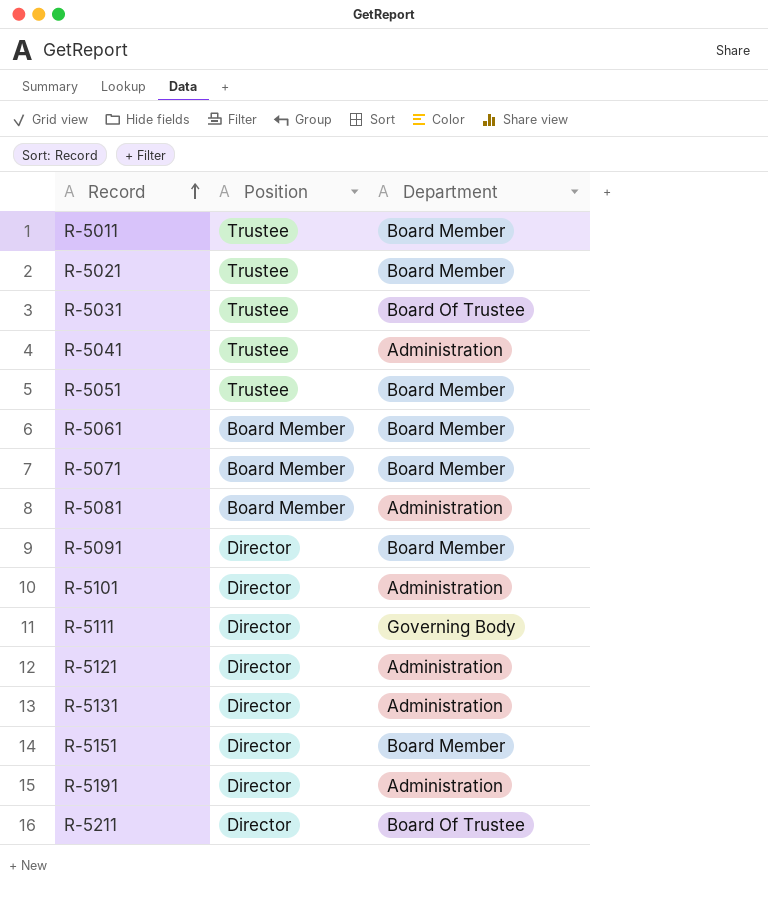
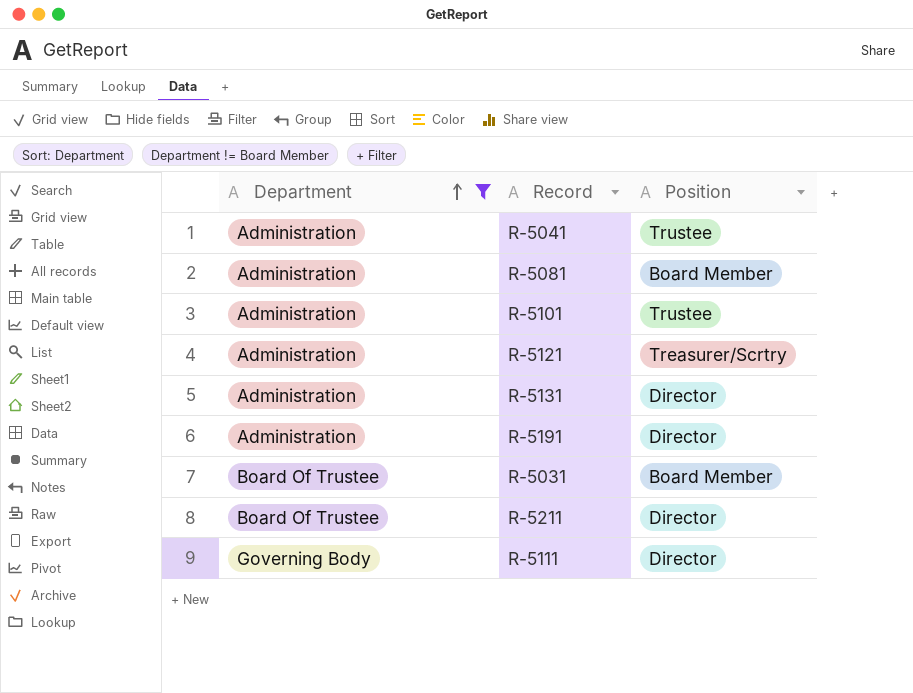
filter: none -> Department != Board Member
row order: Record ascending -> Department ascending
column Department | position: 3 -> 1
R-5101 | Position: Director -> Trustee
R-5121 | Position: Director -> Treasurer/Scrtry
R-5031 | Position: Trustee -> Board Member

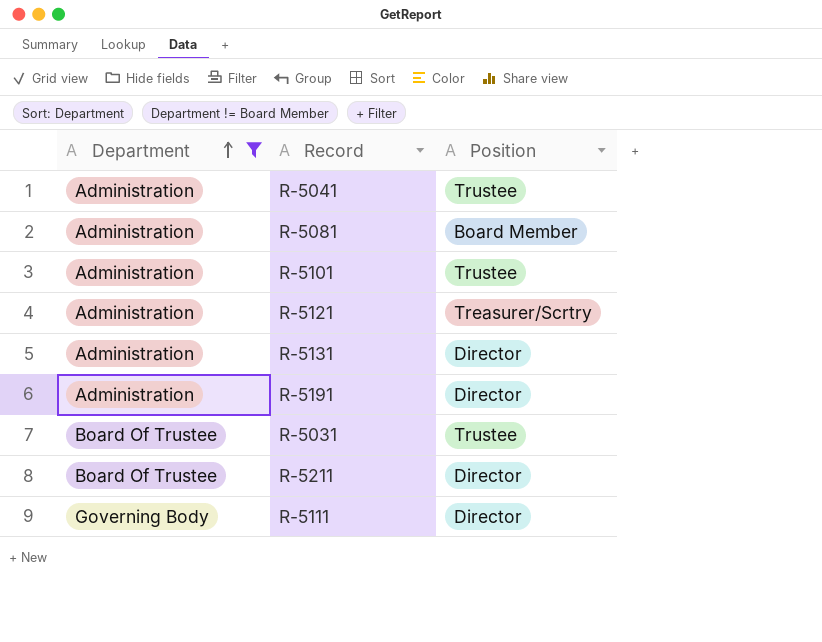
R-5031 | Position: Board Member -> Trustee

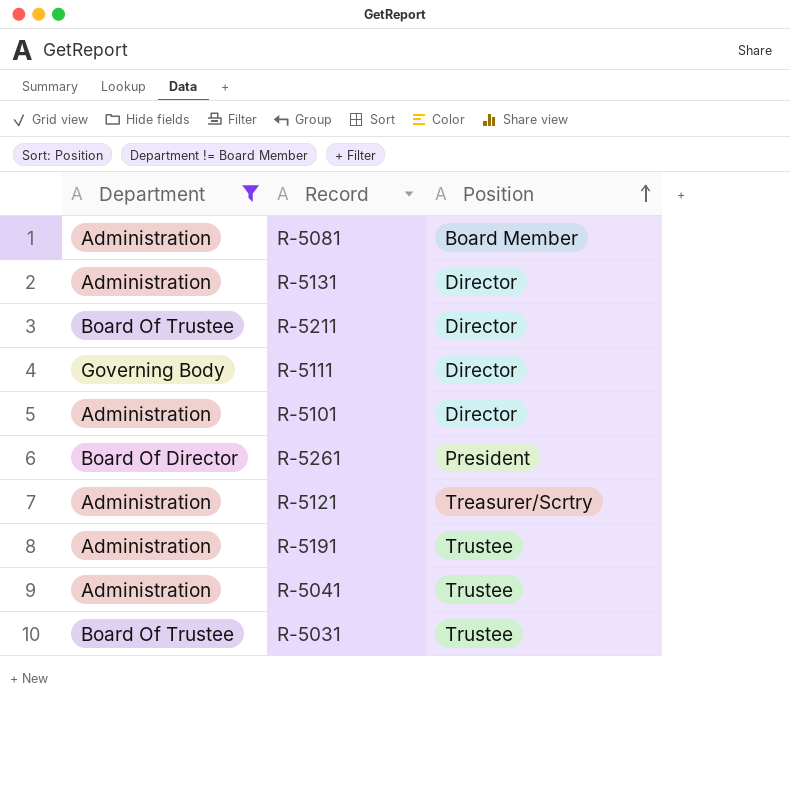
row order: Department ascending -> Position ascending
R-5101 | Position: Trustee -> Director
row R-5261: none -> Board Of Director | President
R-5191 | Position: Director -> Trustee

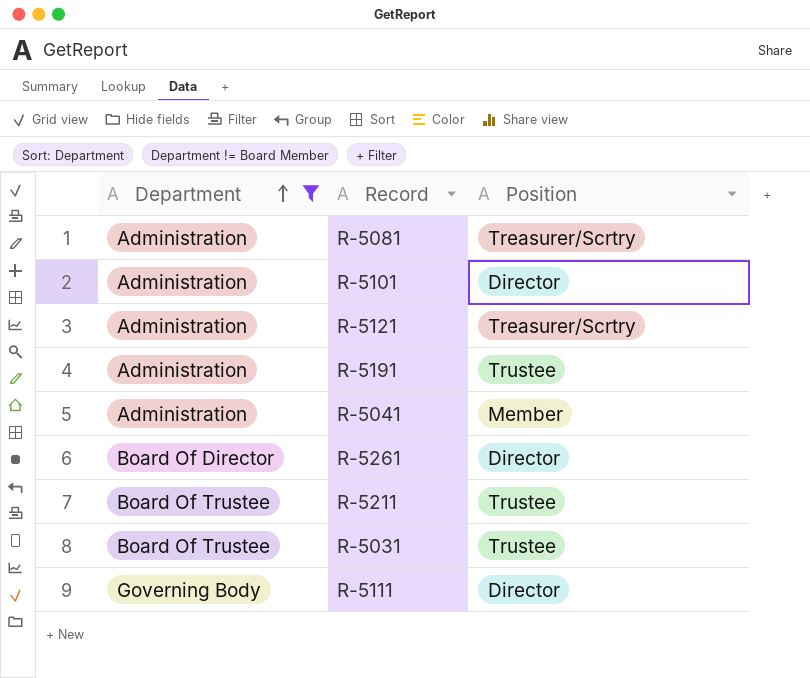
row order: Position ascending -> Department ascending
row R-5131: Administration | Director -> none
R-5081 | Position: Board Member -> Treasurer/Scrtry
R-5041 | Position: Trustee -> Member
R-5261 | Position: President -> Director
R-5211 | Position: Director -> Trustee

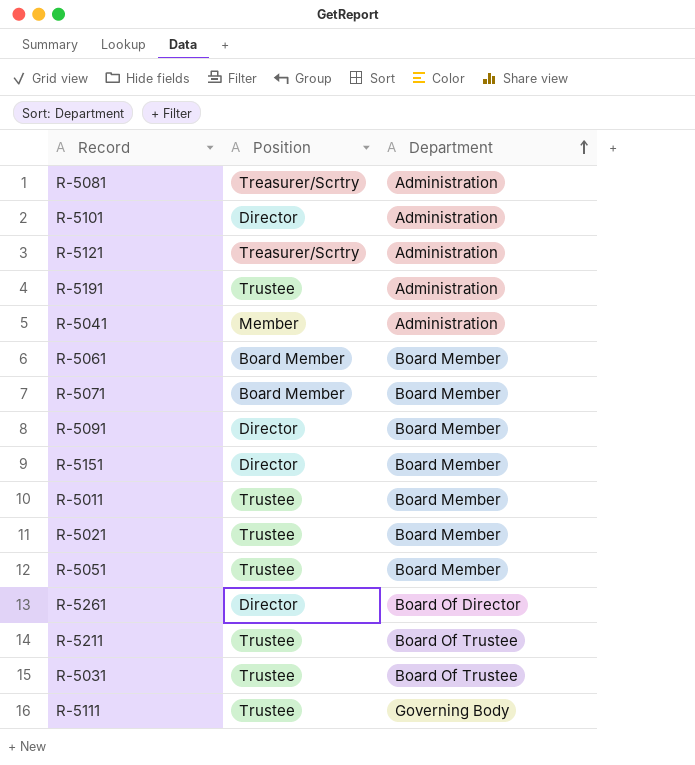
filter: Department != Board Member -> none
column Department | position: 1 -> 3
R-5111 | Position: Director -> Trustee

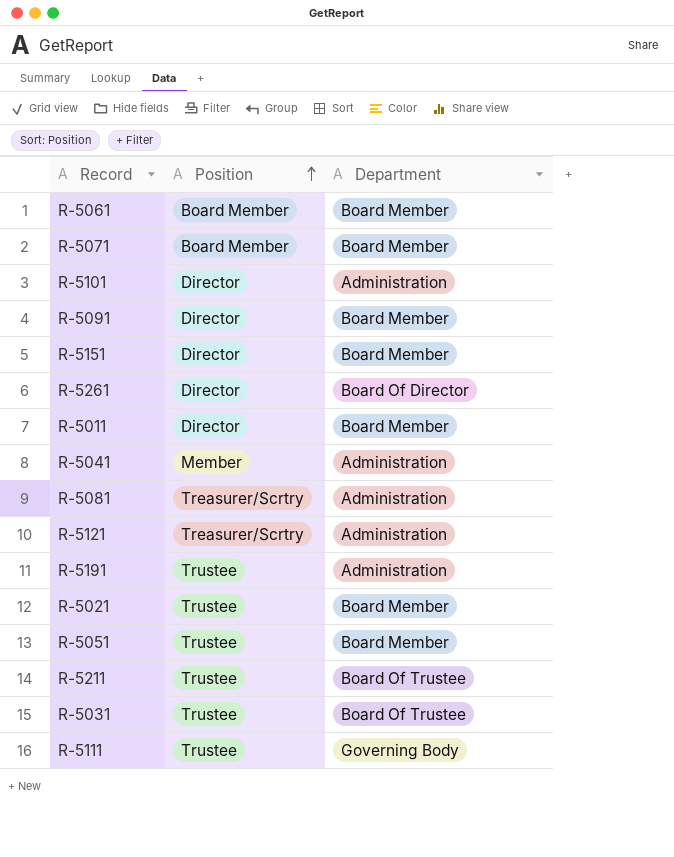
row order: Department ascending -> Position ascending
R-5011 | Position: Trustee -> Director

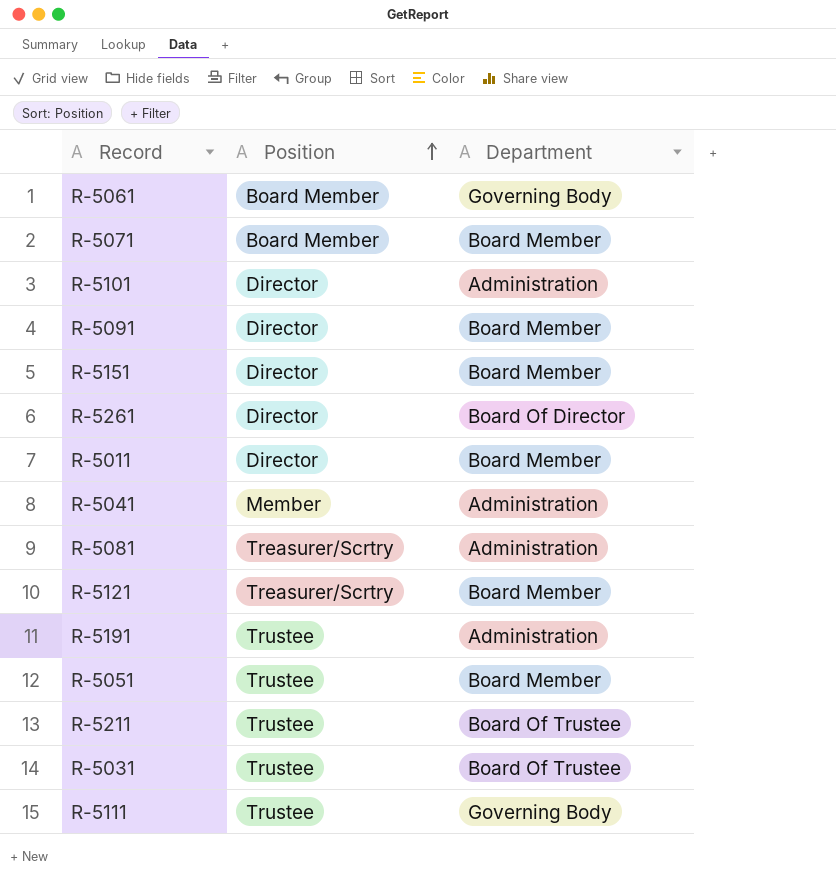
row R-5021: Trustee | Board Member -> none
R-5061 | Department: Board Member -> Governing Body
R-5121 | Department: Administration -> Board Member

